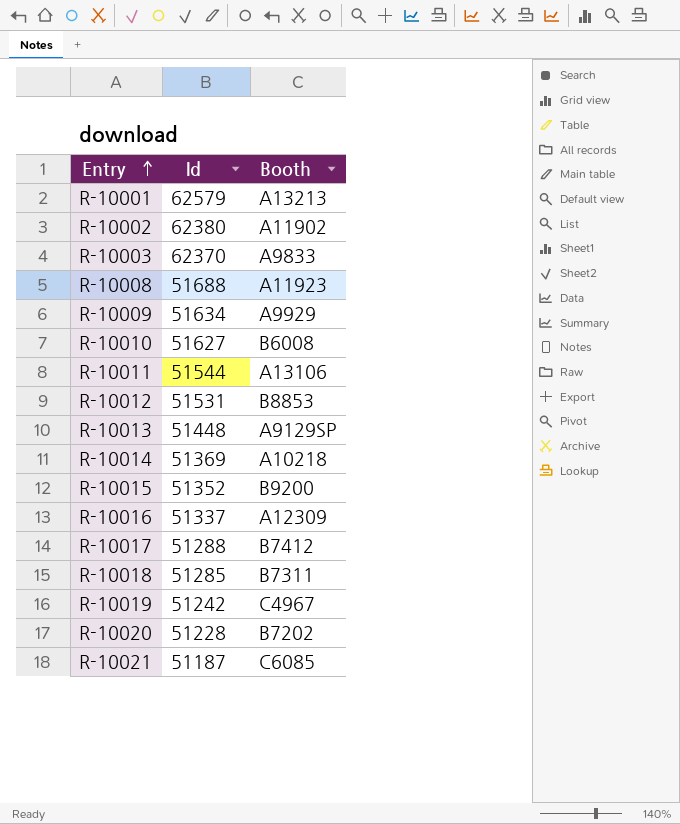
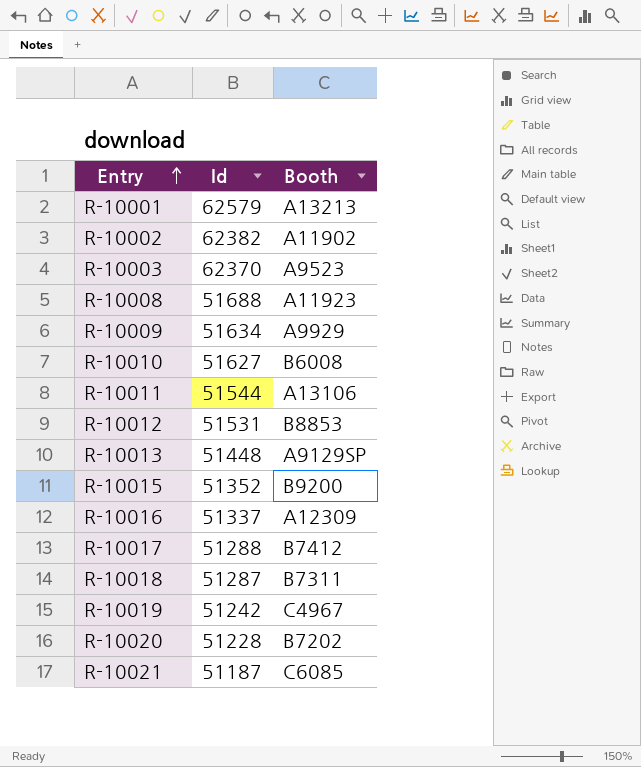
row R-10014: 51369 | A10218 -> none
R-10002 | Id: 62380 -> 62382
R-10003 | Booth: A9833 -> A9523
R-10018 | Id: 51285 -> 51287

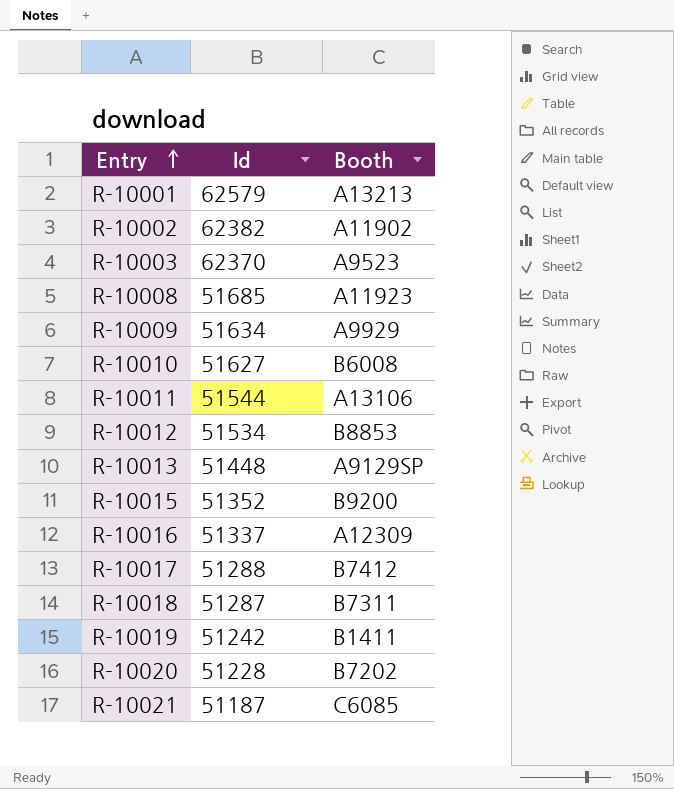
R-10008 | Id: 51688 -> 51685
R-10012 | Id: 51531 -> 51534
R-10019 | Booth: C4967 -> B1411

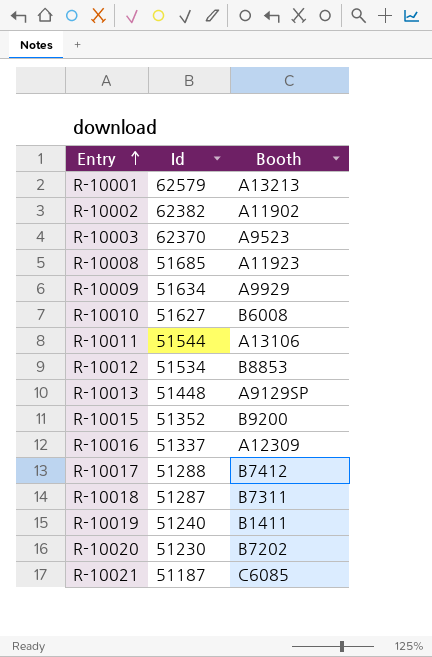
R-10019 | Id: 51242 -> 51240
R-10020 | Id: 51228 -> 51230

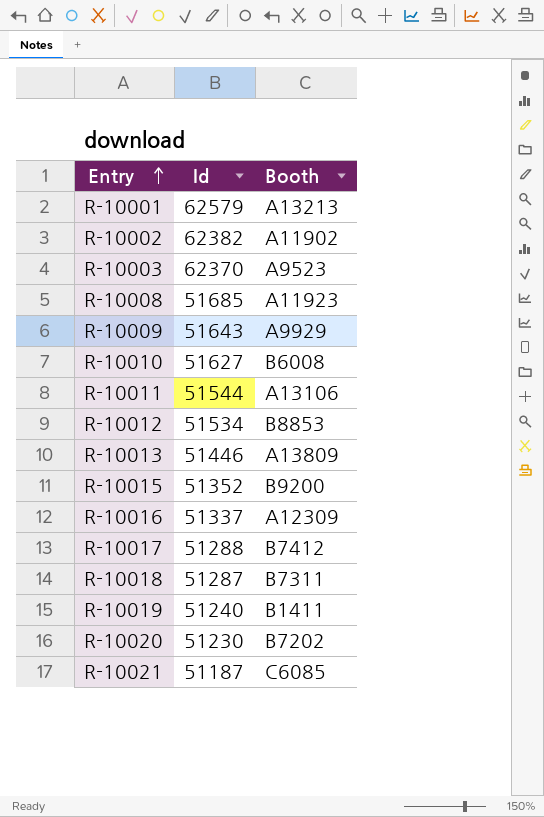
R-10009 | Id: 51634 -> 51643
R-10013 | Id: 51448 -> 51446
R-10013 | Booth: A9129SP -> A13809

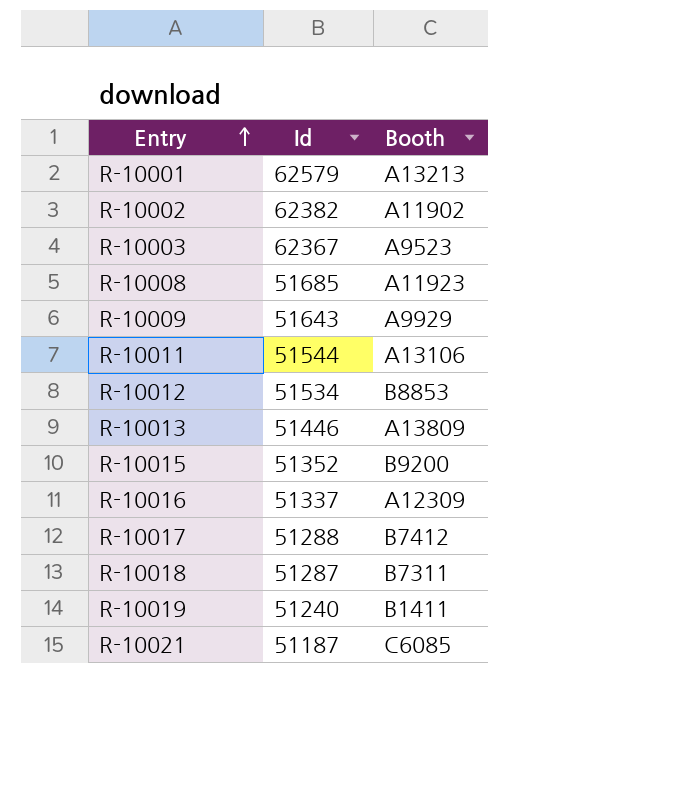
row R-10010: 51627 | B6008 -> none
row R-10020: 51230 | B7202 -> none
R-10003 | Id: 62370 -> 62367

